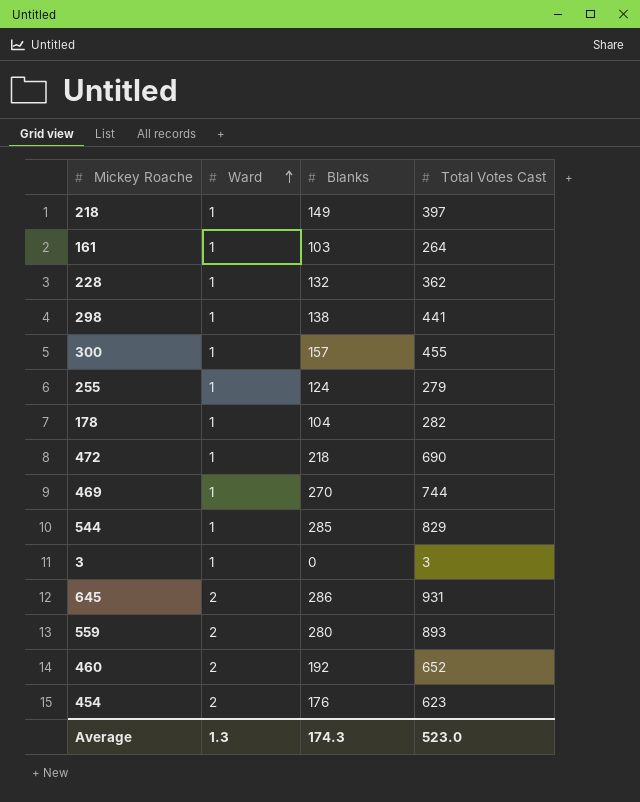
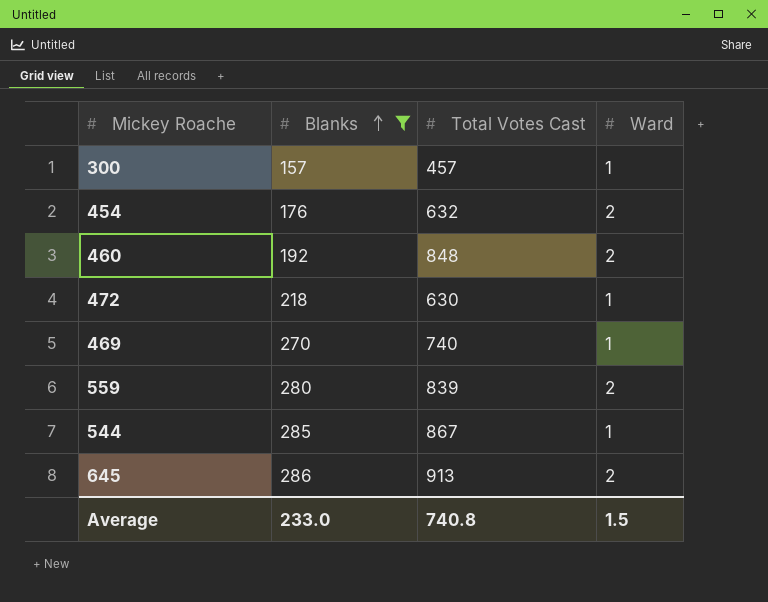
filter: none -> Blanks >= 157
row order: Ward ascending -> Blanks ascending
column Ward | position: 2 -> 4
300 | Total Votes Cast: 455 -> 457
454 | Total Votes Cast: 623 -> 632
460 | Total Votes Cast: 652 -> 848
472 | Total Votes Cast: 690 -> 630
469 | Total Votes Cast: 744 -> 740
559 | Total Votes Cast: 893 -> 839
544 | Total Votes Cast: 829 -> 867
645 | Total Votes Cast: 931 -> 913
Average | Blanks: 174.3 -> 233.0
Average | Total Votes Cast: 523.0 -> 740.8
Average | Ward: 1.3 -> 1.5

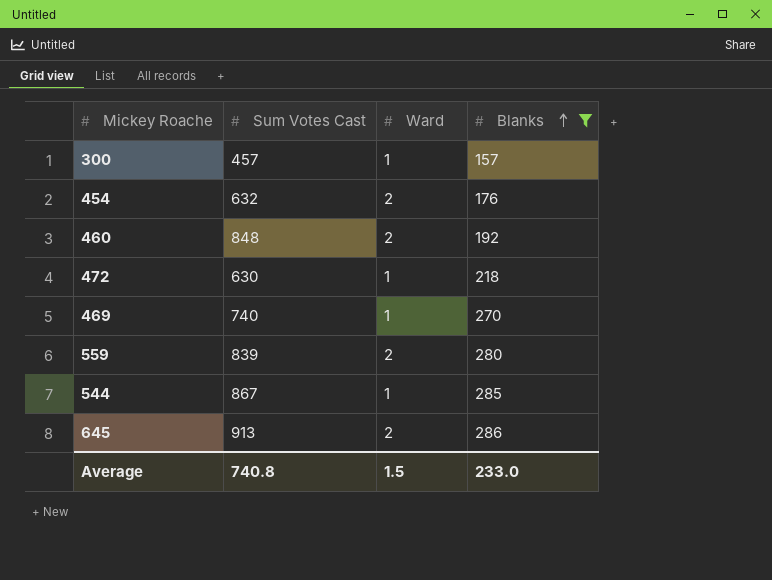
column name: Total Votes Cast -> Sum Votes Cast
column Blanks | position: 2 -> 4

